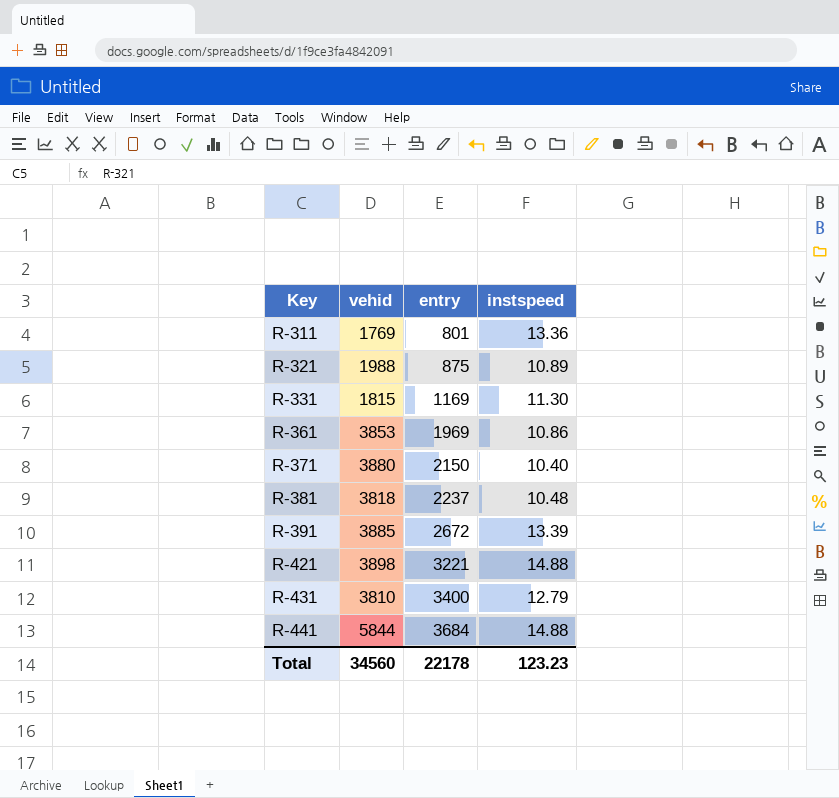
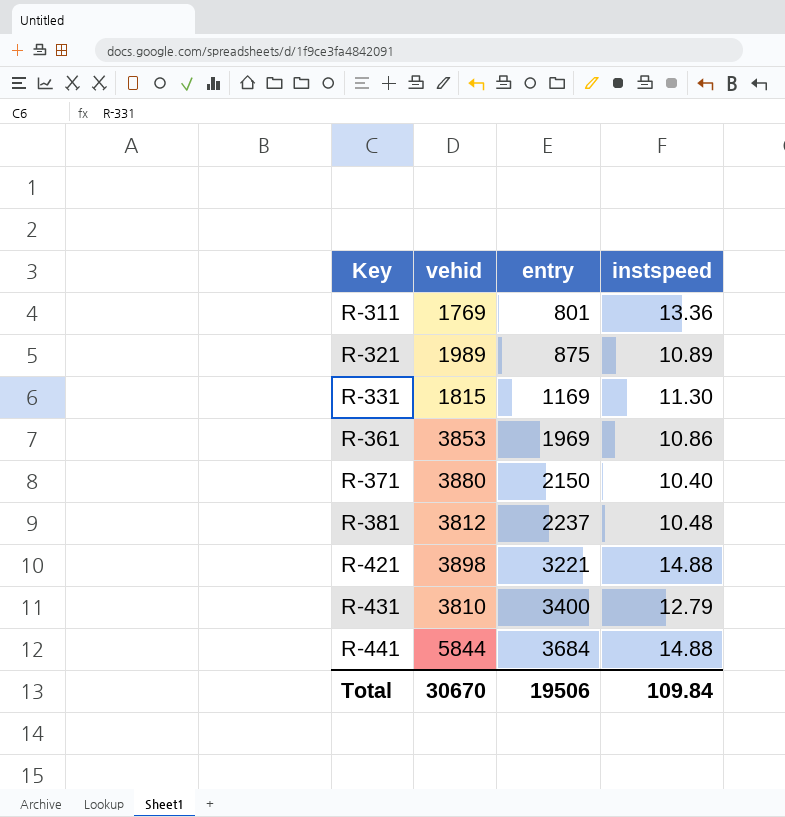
row R-391: 3885 | 2672 | 13.39 -> none
R-321 | vehid: 1988 -> 1989
R-381 | vehid: 3818 -> 3812
Total | vehid: 34560 -> 30670
Total | entry: 22178 -> 19506
Total | instspeed: 123.23 -> 109.84

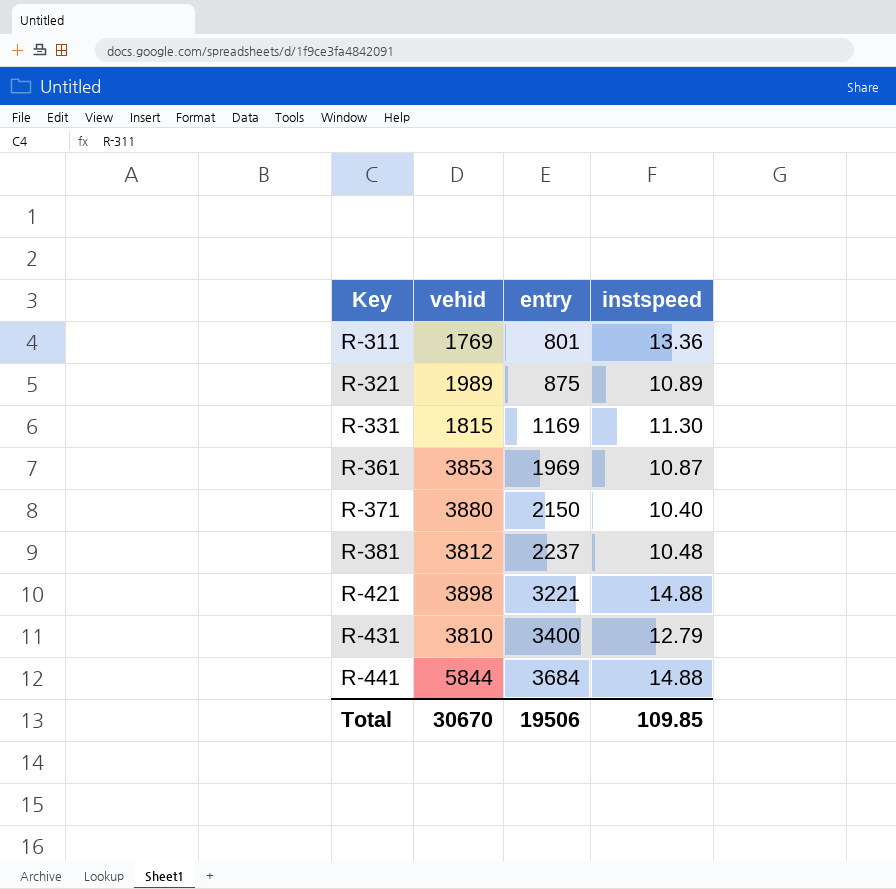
R-361 | instspeed: 10.86 -> 10.87
Total | instspeed: 109.84 -> 109.85

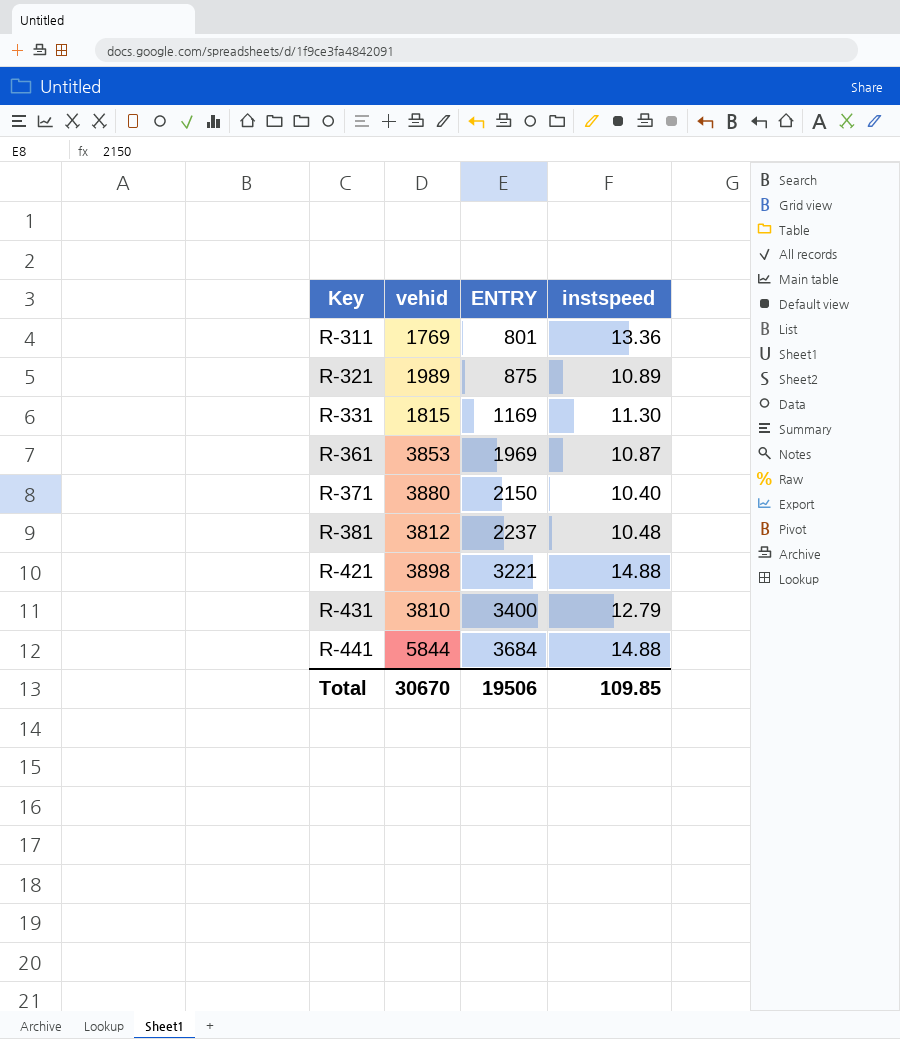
column name: entry -> ENTRY

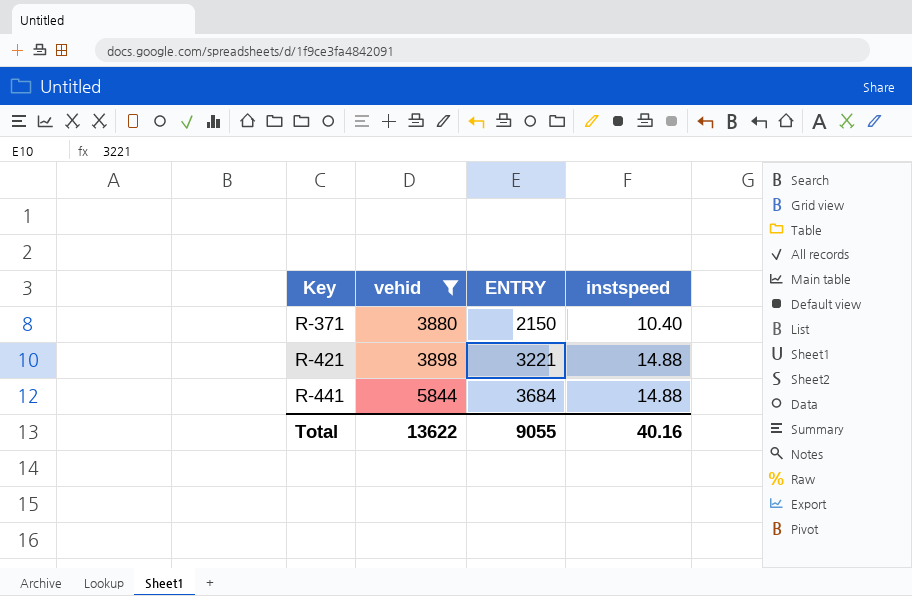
filter: none -> vehid >= 3880
Total | vehid: 30670 -> 13622
Total | ENTRY: 19506 -> 9055
Total | instspeed: 109.85 -> 40.16

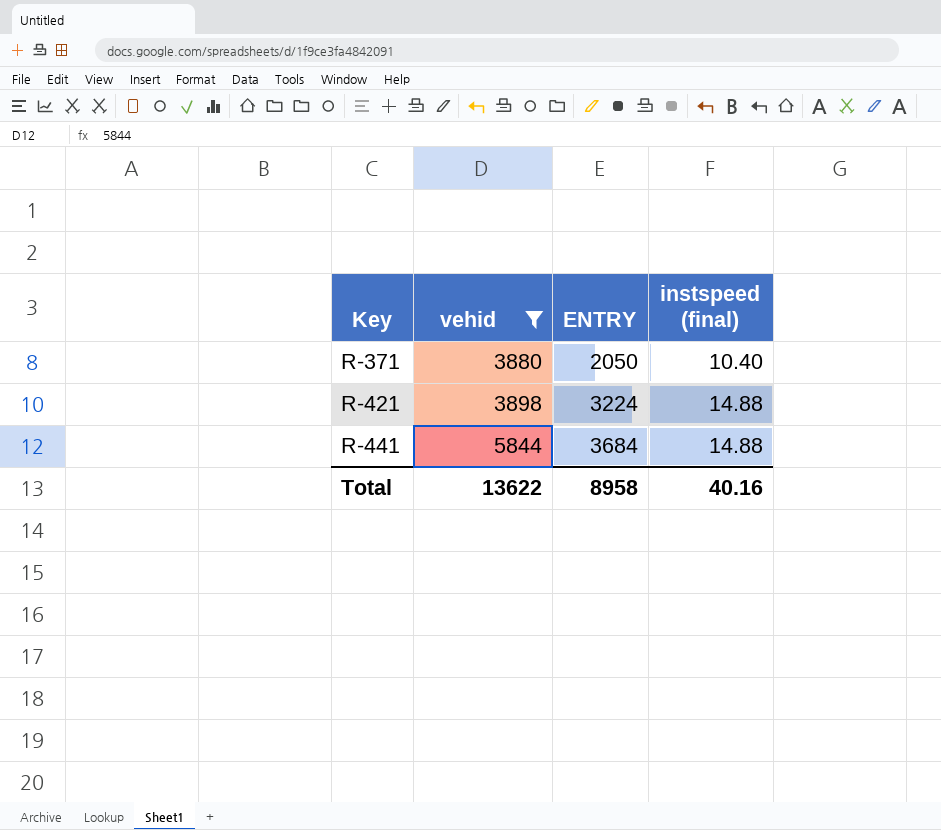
column name: instspeed -> instspeed (final)
R-371 | ENTRY: 2150 -> 2050
R-421 | ENTRY: 3221 -> 3224
Total | ENTRY: 9055 -> 8958

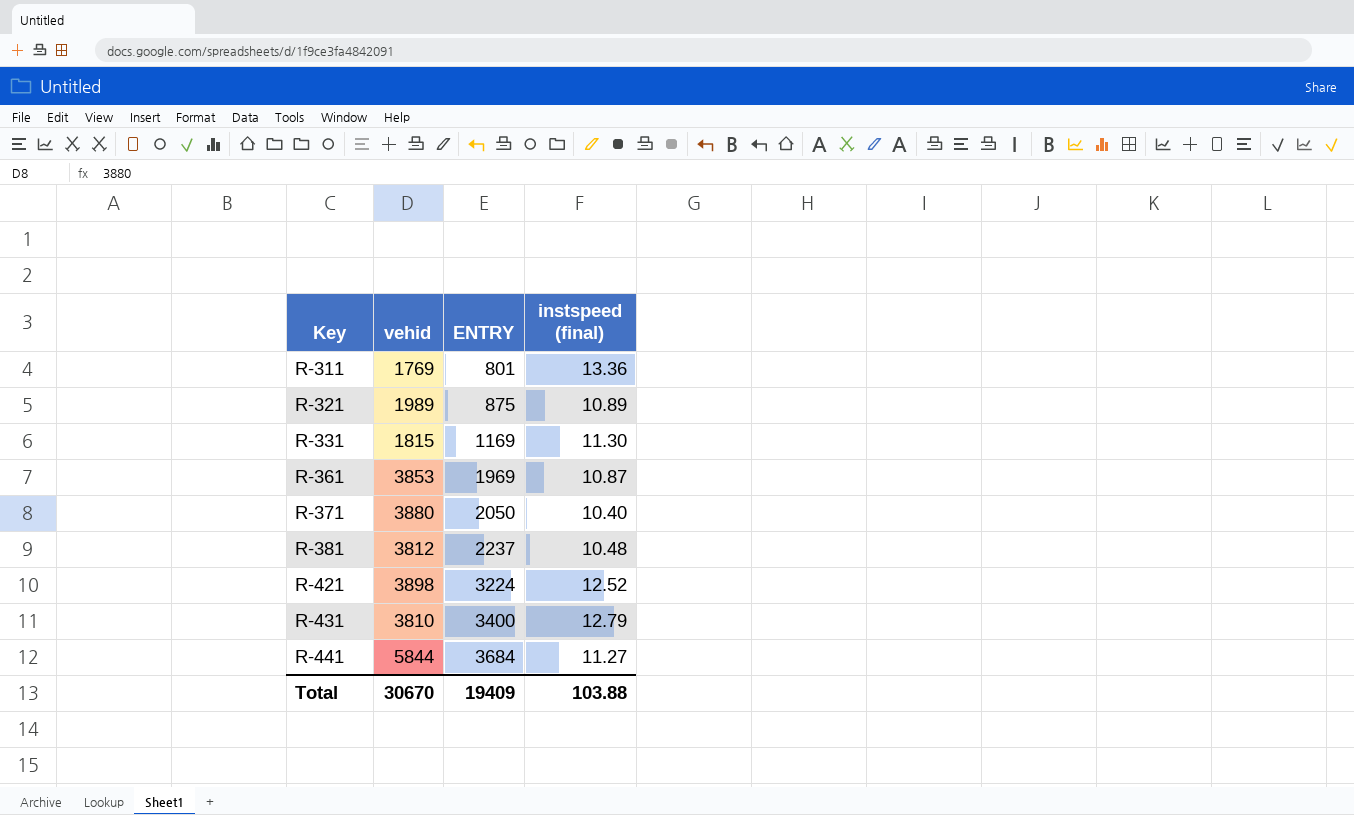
filter: vehid >= 3880 -> none
R-421 | instspeed (final): 14.88 -> 12.52
R-441 | instspeed (final): 14.88 -> 11.27
Total | vehid: 13622 -> 30670
Total | ENTRY: 8958 -> 19409
Total | instspeed (final): 40.16 -> 103.88

